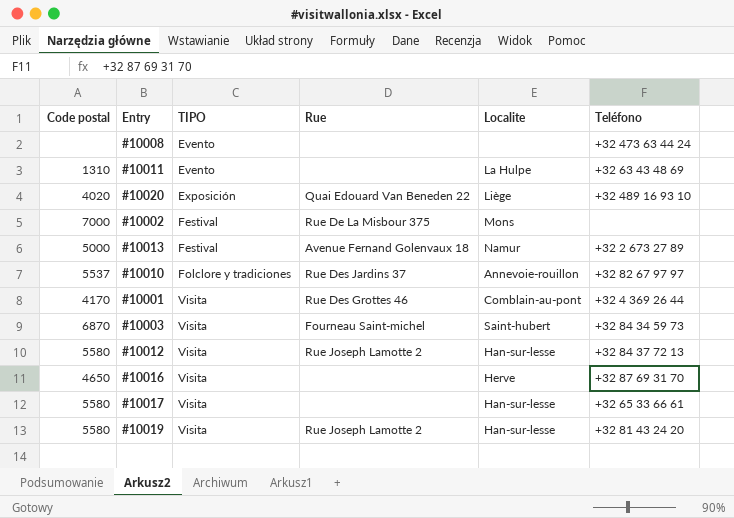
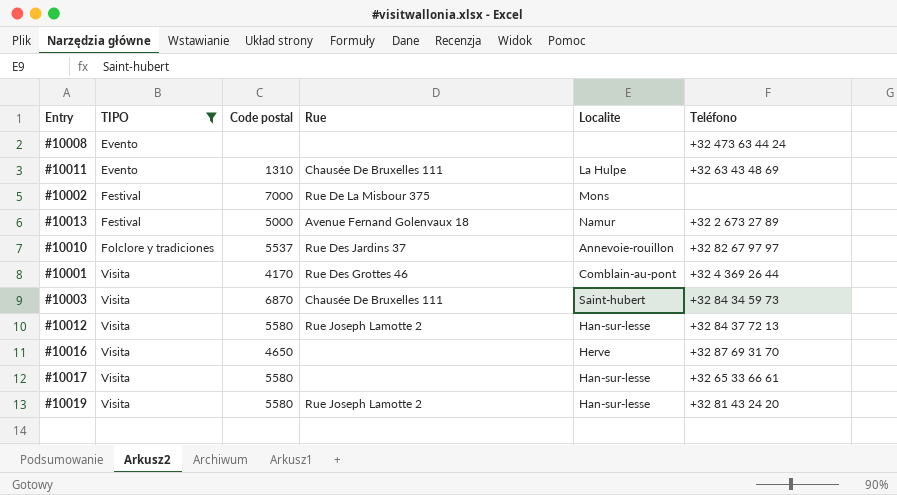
filter: none -> TIPO != Exposición
column Code postal | position: 1 -> 3
#10011 | Rue: none -> Chausée De Bruxelles 111
#10003 | Rue: Fourneau Saint-michel -> Chausée De Bruxelles 111

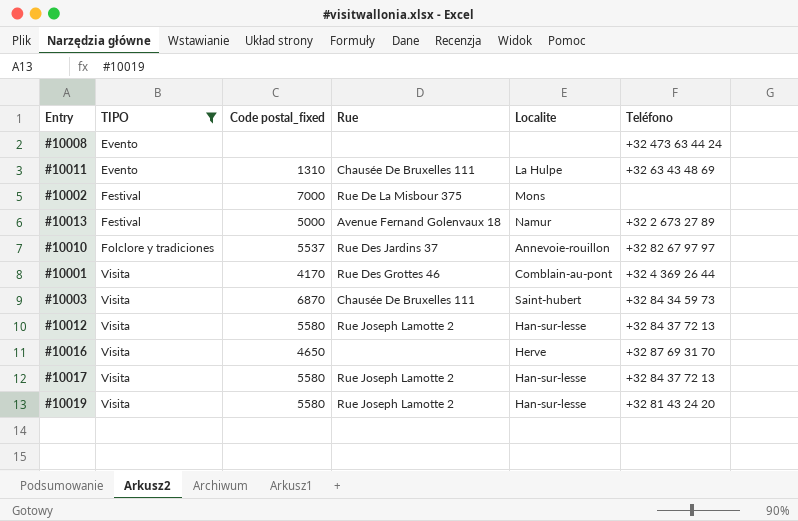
column name: Code postal -> Code postal_fixed
#10017 | Rue: none -> Rue Joseph Lamotte 2
#10017 | Teléfono: +32 65 33 66 61 -> +32 84 37 72 13

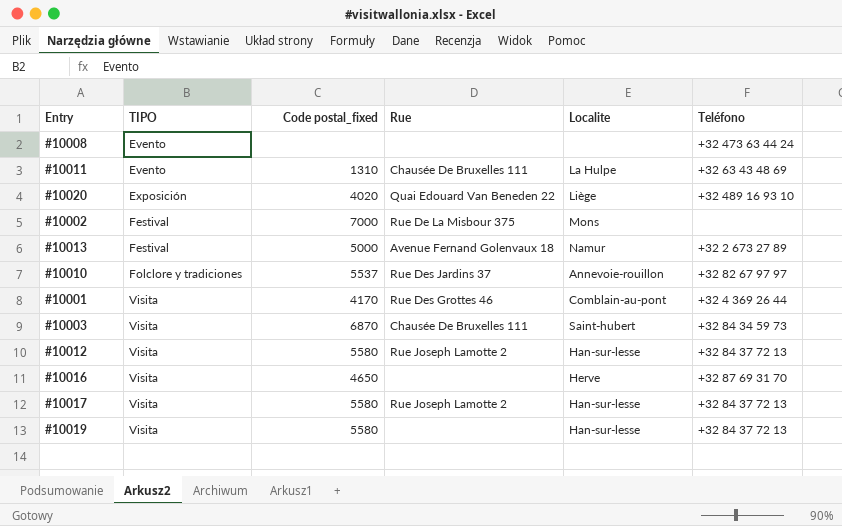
filter: TIPO != Exposición -> none
#10019 | Rue: Rue Joseph Lamotte 2 -> none
#10019 | Teléfono: +32 81 43 24 20 -> +32 84 37 72 13

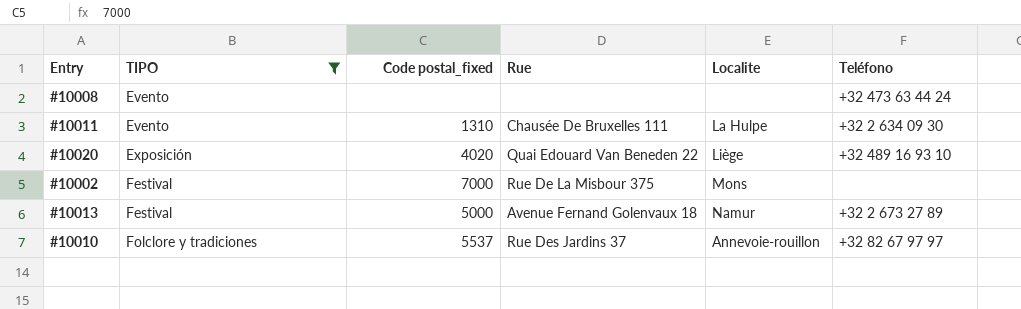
filter: none -> TIPO != Visita
#10011 | Teléfono: +32 63 43 48 69 -> +32 2 634 09 30

